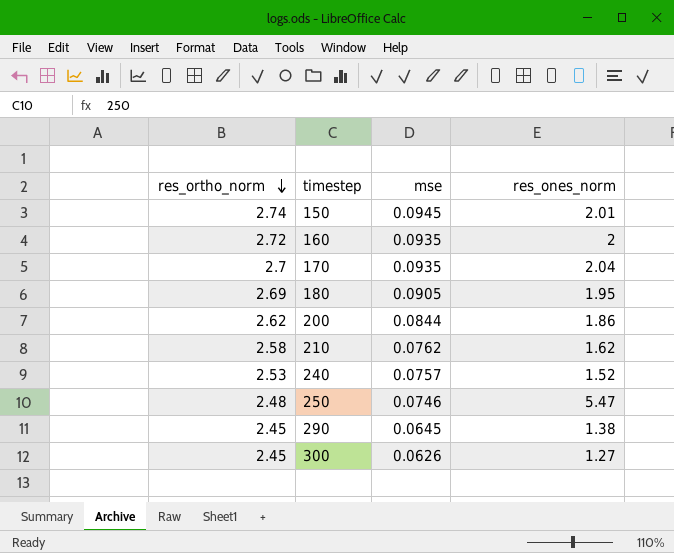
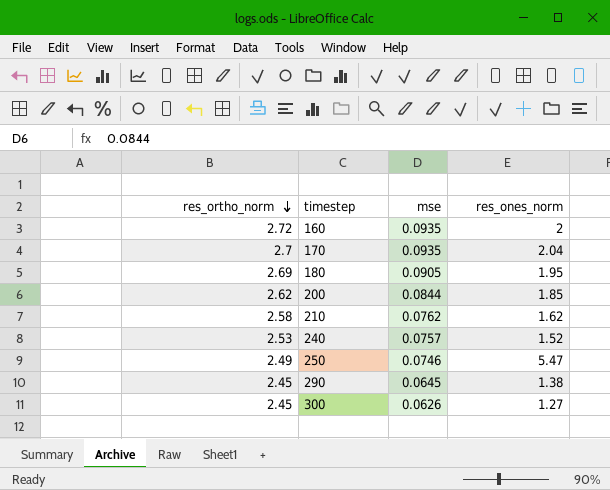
row 150: 2.74 | 0.0945 | 2.01 -> none
200 | res_ones_norm: 1.86 -> 1.85
250 | res_ortho_norm: 2.48 -> 2.49

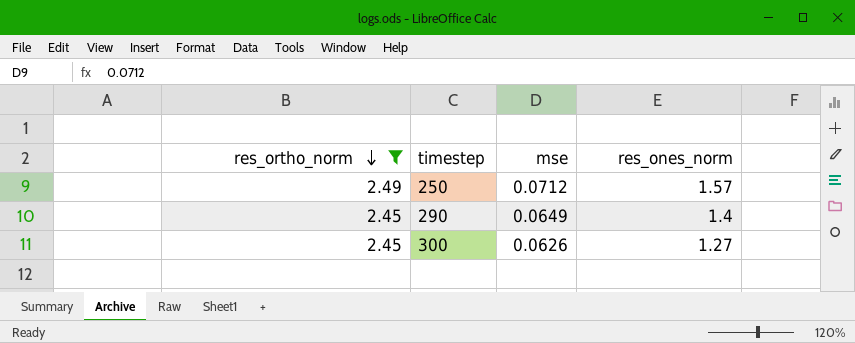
filter: none -> res_ortho_norm <= 2.49
250 | mse: 0.0746 -> 0.0712
250 | res_ones_norm: 5.47 -> 1.57
290 | mse: 0.0645 -> 0.0649
290 | res_ones_norm: 1.38 -> 1.4

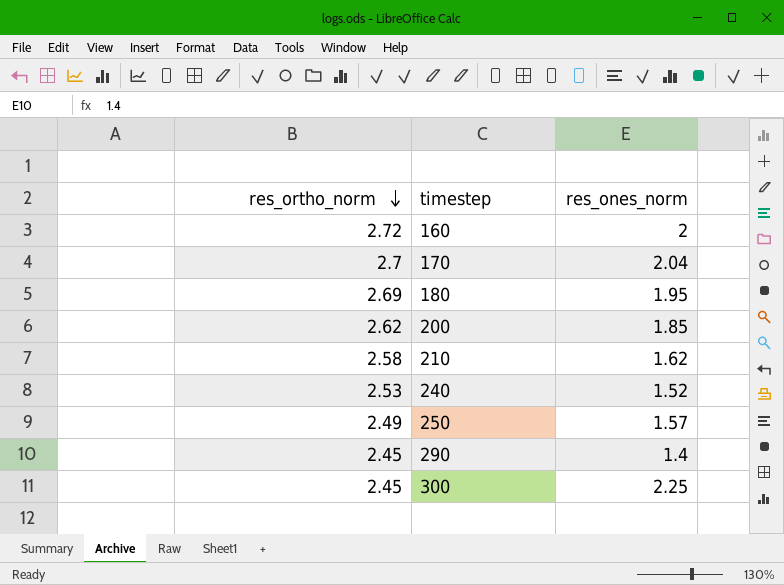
filter: res_ortho_norm <= 2.49 -> none
column mse | position: 3 -> none
300 | res_ones_norm: 1.27 -> 2.25

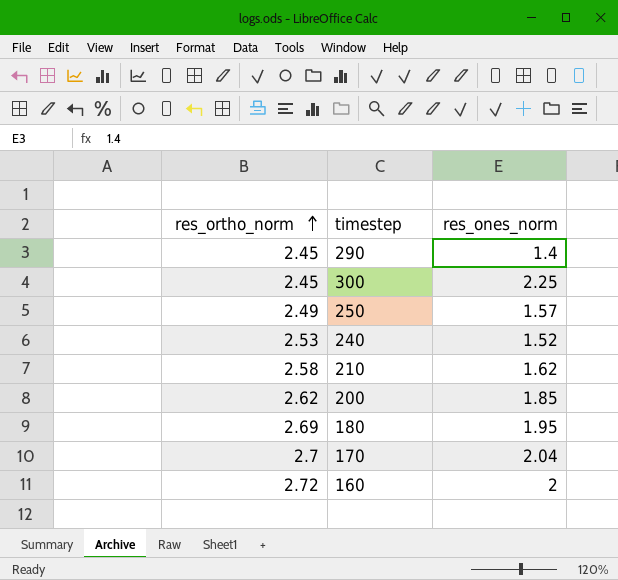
row order: res_ortho_norm descending -> res_ortho_norm ascending

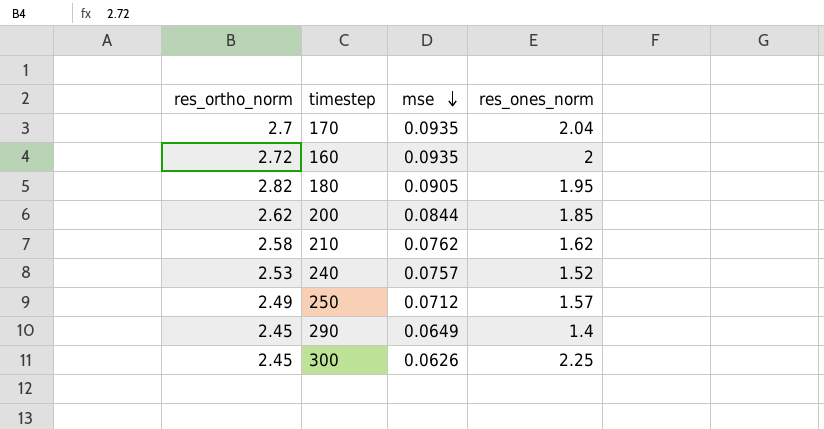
row order: res_ortho_norm ascending -> mse descending
column mse | position: none -> 3
180 | res_ortho_norm: 2.69 -> 2.82

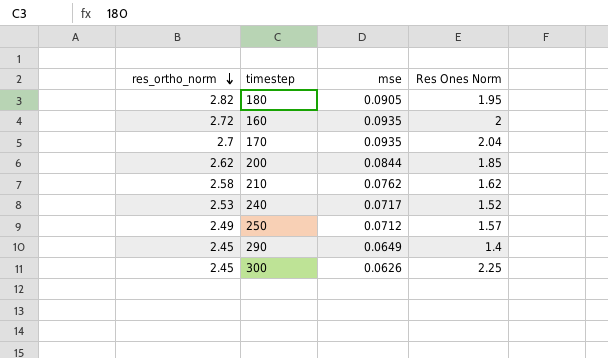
row order: mse descending -> res_ortho_norm descending
column name: res_ones_norm -> Res Ones Norm
240 | mse: 0.0757 -> 0.0717

